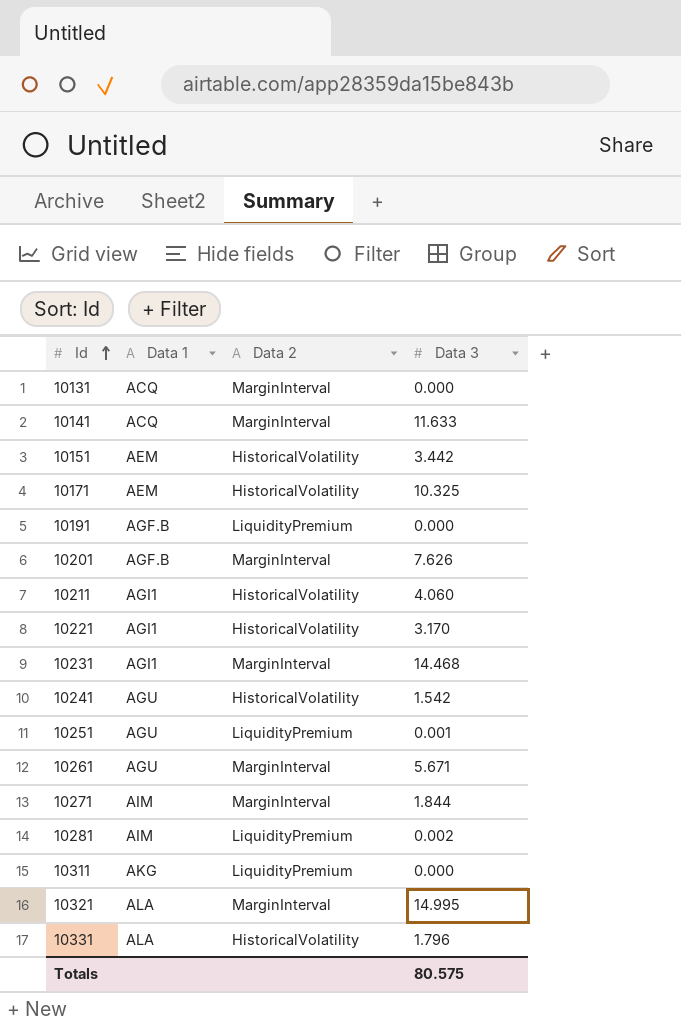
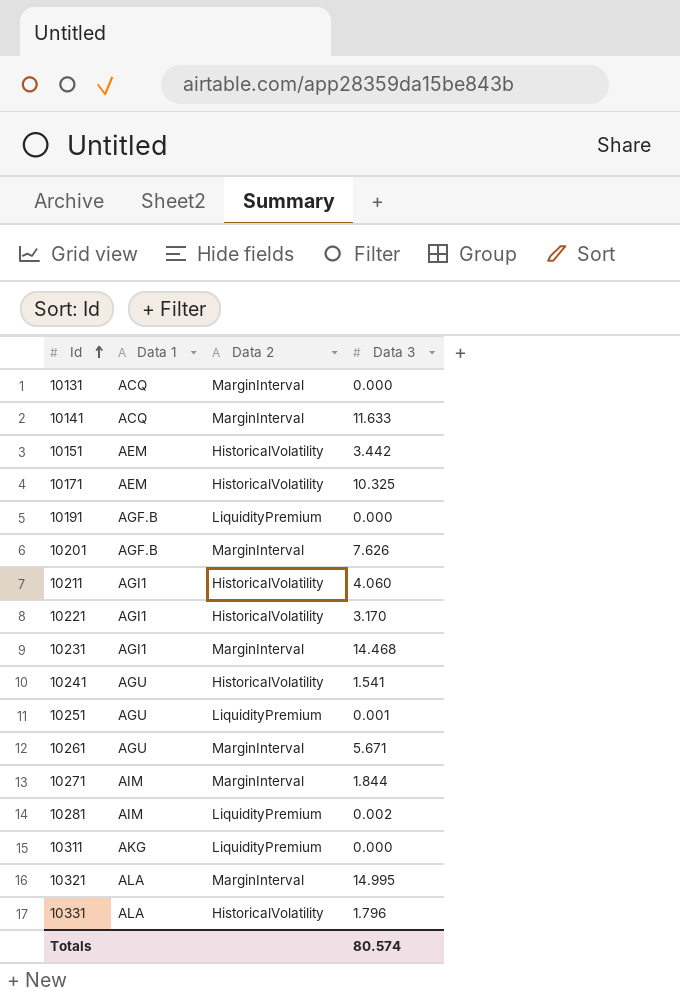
10241 | Data 3: 1.542 -> 1.541
Totals | Data 3: 80.575 -> 80.574

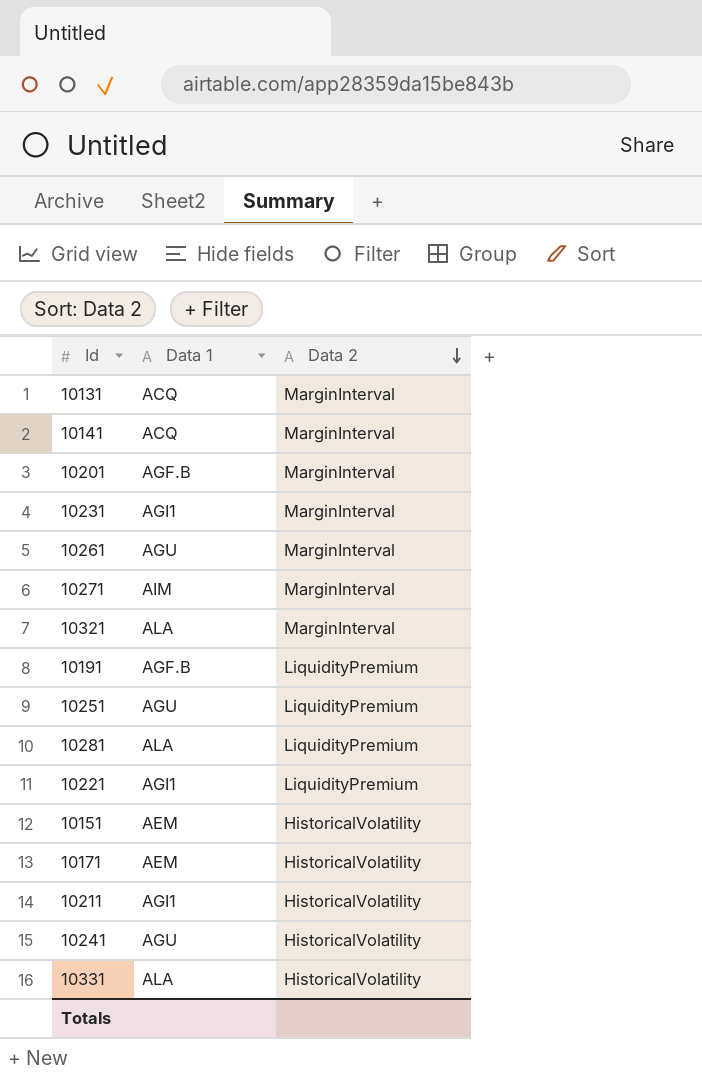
row order: Id ascending -> Data 2 descending
column Data 3 | position: 4 -> none
row 10311: AKG | LiquidityPremium | 0.000 -> none
10281 | Data 1: AIM -> ALA
10221 | Data 2: HistoricalVolatility -> LiquidityPremium

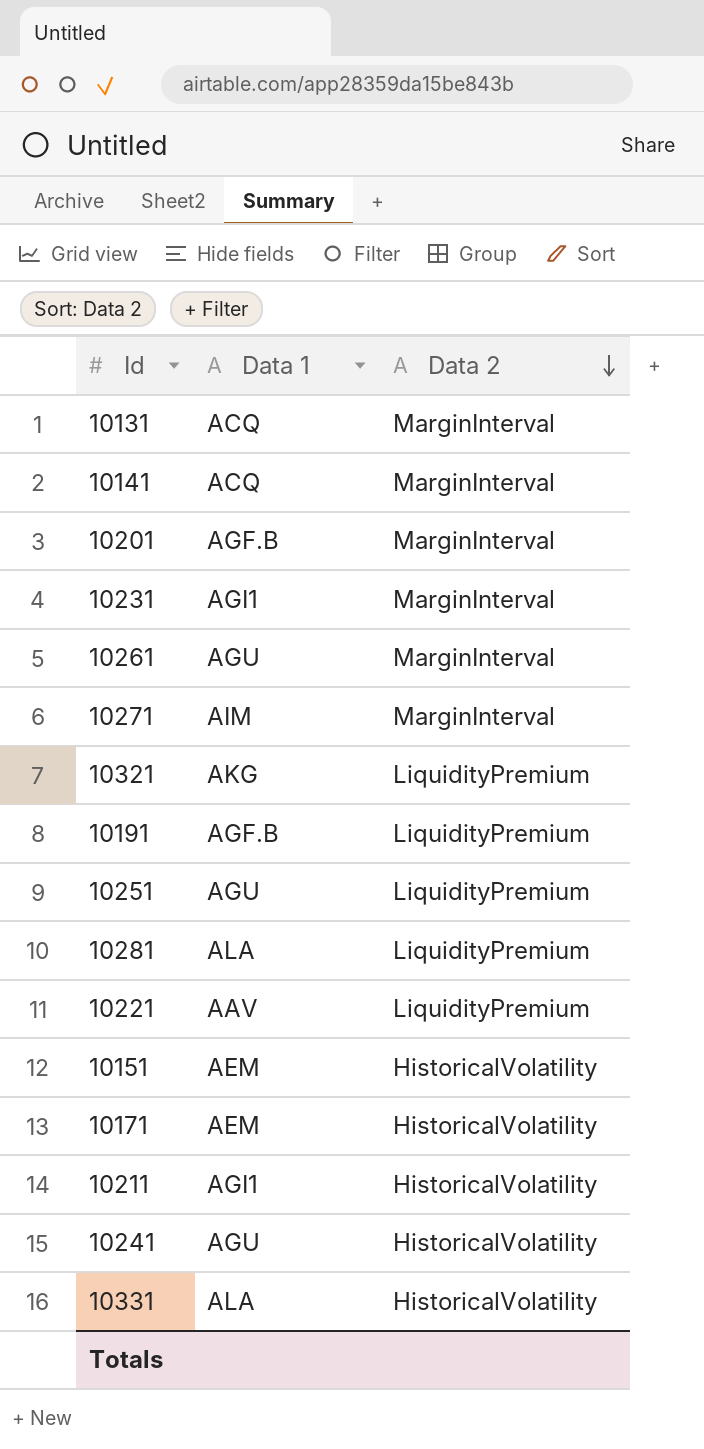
10321 | Data 1: ALA -> AKG
10321 | Data 2: MarginInterval -> LiquidityPremium
10221 | Data 1: AGI1 -> AAV

